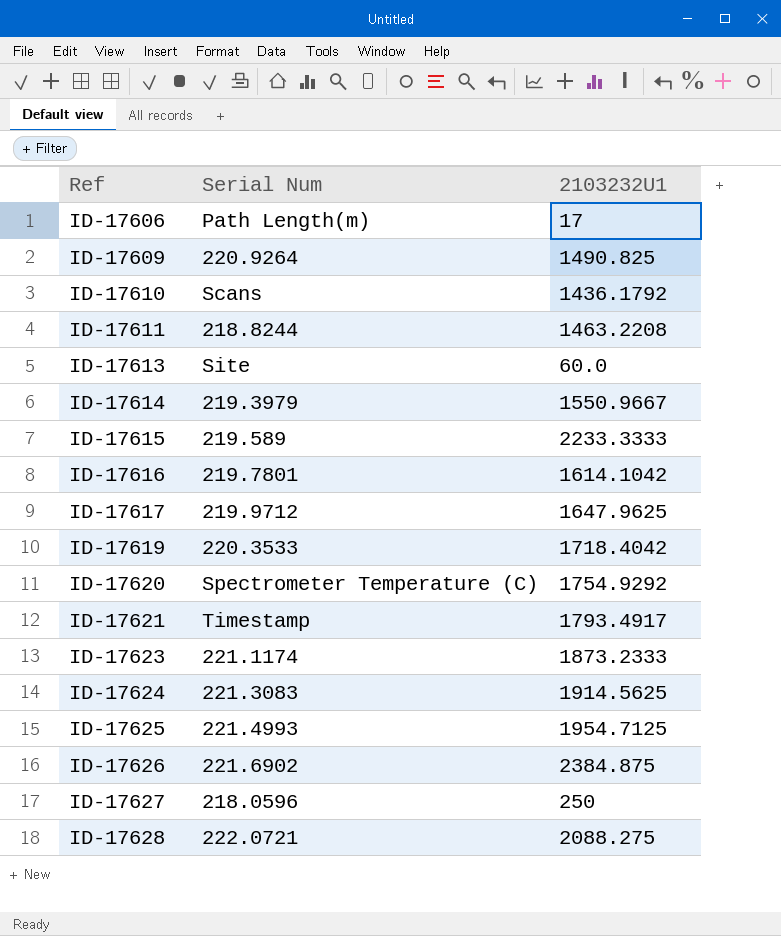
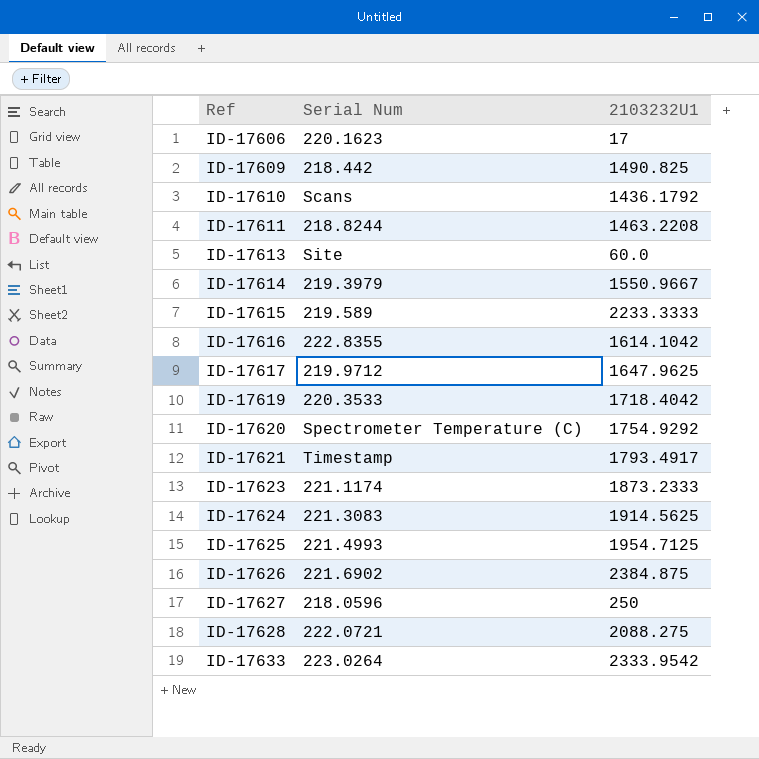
ID-17606 | Serial Num: Path Length(m) -> 220.1623
ID-17609 | Serial Num: 220.9264 -> 218.442
ID-17616 | Serial Num: 219.7801 -> 222.8355
row ID-17633: none -> 223.0264 | 2333.9542

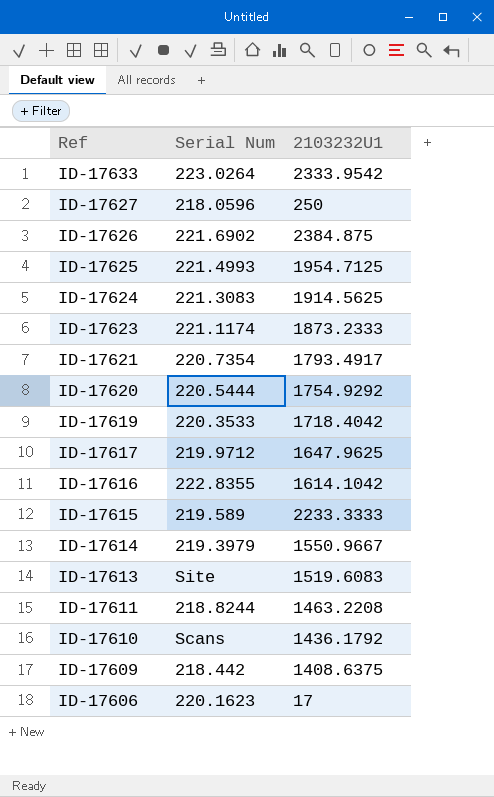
row order: Ref ascending -> Ref descending
row ID-17628: 222.0721 | 2088.275 -> none
ID-17621 | Serial Num: Timestamp -> 220.7354
ID-17620 | Serial Num: Spectrometer Temperature (C) -> 220.5444
ID-17613 | 2103232U1: 60.0 -> 1519.6083
ID-17609 | 2103232U1: 1490.825 -> 1408.6375

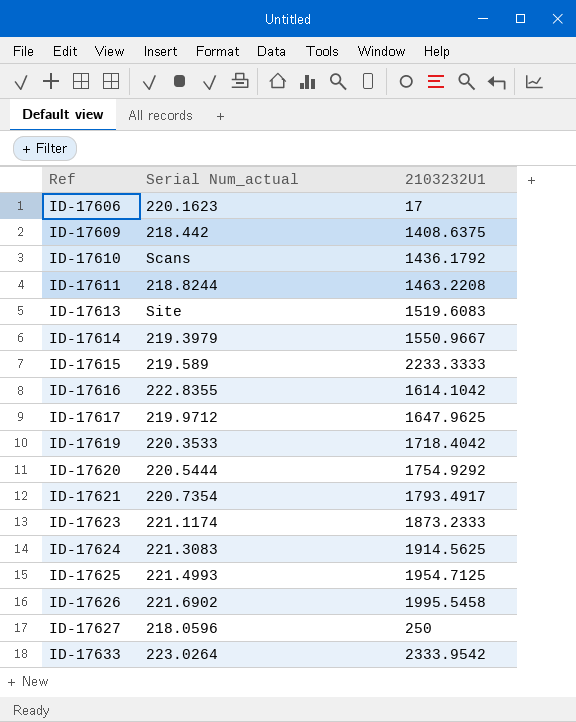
row order: Ref descending -> Ref ascending
column name: Serial Num -> Serial Num_actual
ID-17626 | 2103232U1: 2384.875 -> 1995.5458

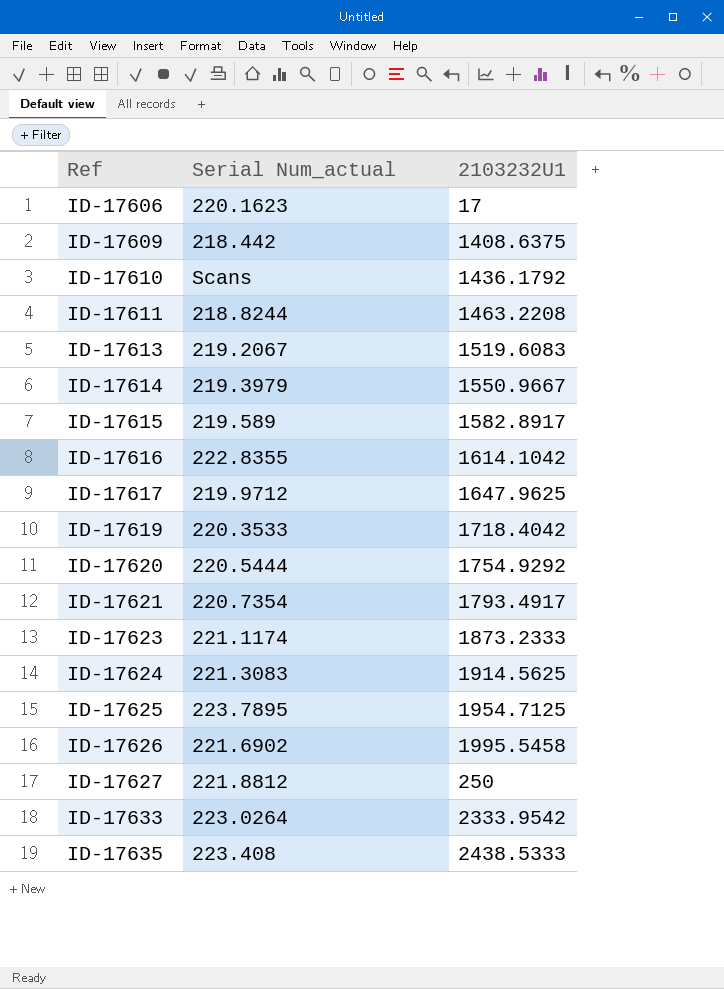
ID-17613 | Serial Num_actual: Site -> 219.2067
ID-17615 | 2103232U1: 2233.3333 -> 1582.8917
ID-17625 | Serial Num_actual: 221.4993 -> 223.7895
ID-17627 | Serial Num_actual: 218.0596 -> 221.8812
row ID-17635: none -> 223.408 | 2438.5333

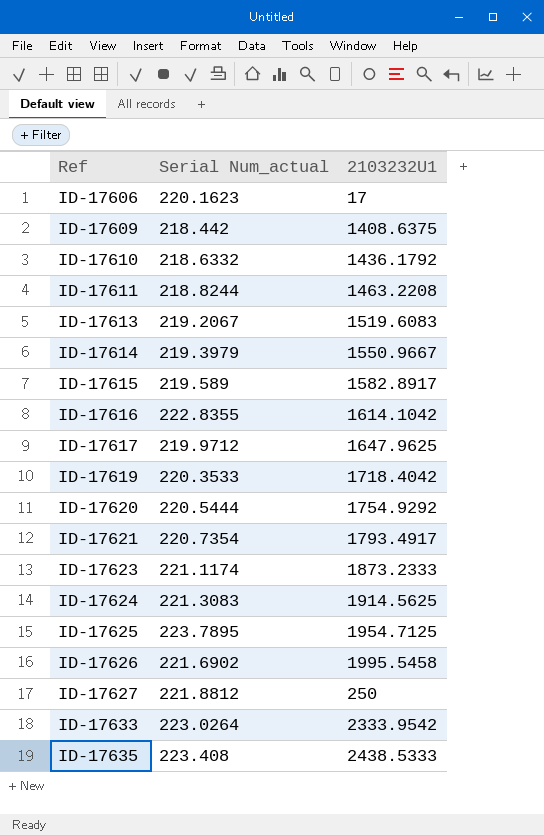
ID-17610 | Serial Num_actual: Scans -> 218.6332

